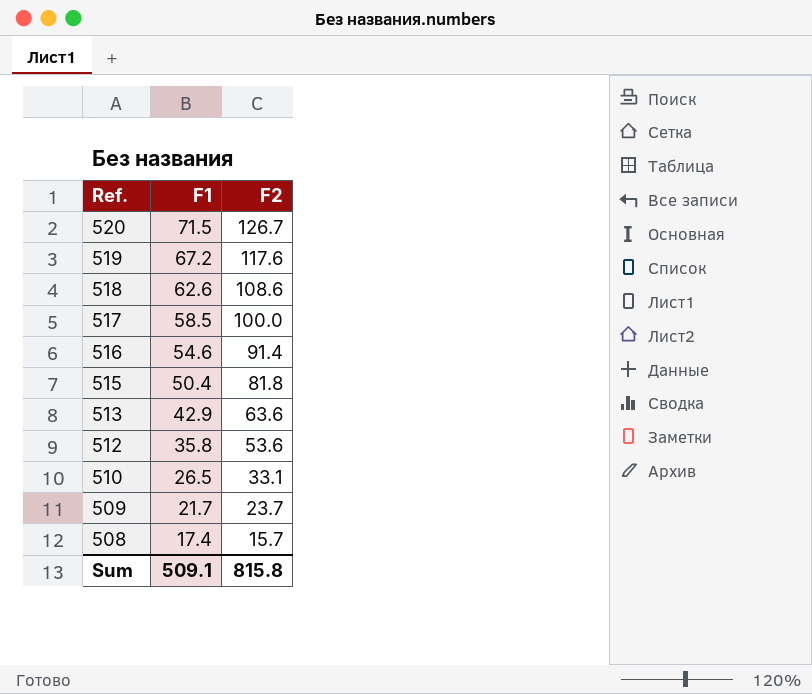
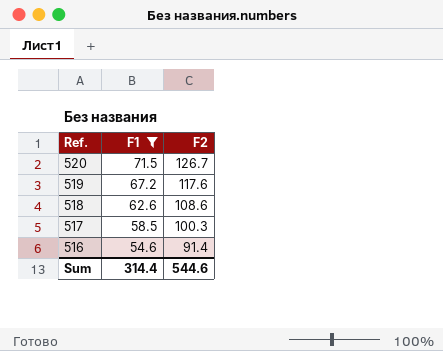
filter: none -> F1 >= 54.6
517 | F2: 100.0 -> 100.3
Sum | F1: 509.1 -> 314.4
Sum | F2: 815.8 -> 544.6

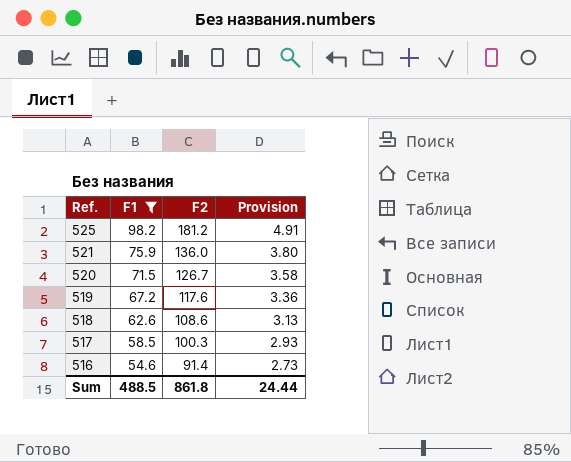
column Provision | formula: none -> [F1] * 0.05
row 525: none -> 98.2 | 181.2 | 4.91
row 521: none -> 75.9 | 136.0 | 3.80
Sum | F1: 314.4 -> 488.5
Sum | F2: 544.6 -> 861.8

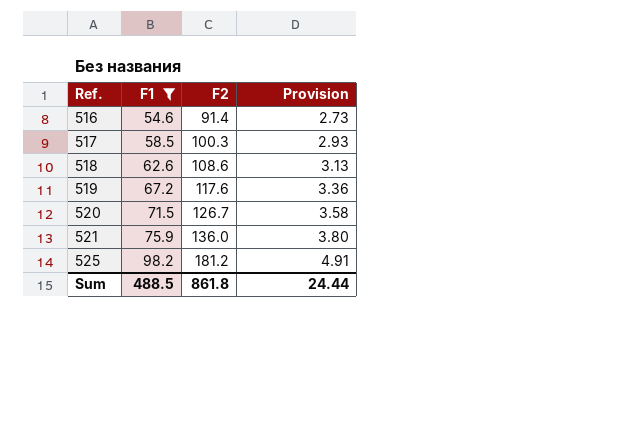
row order: Ref. descending -> Ref. ascending

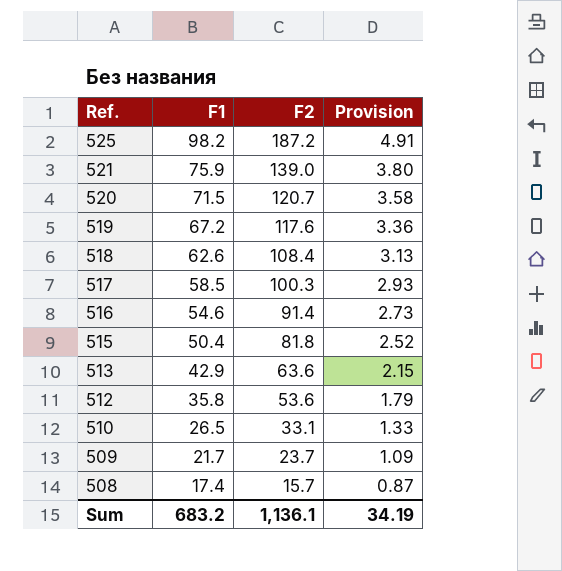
filter: F1 >= 54.6 -> none
row order: Ref. ascending -> Ref. descending
525 | F2: 181.2 -> 187.2
521 | F2: 136.0 -> 139.0
520 | F2: 126.7 -> 120.7
518 | F2: 108.6 -> 108.4
Sum | F1: 488.5 -> 683.2
Sum | F2: 861.8 -> 1,136.1
Sum | Provision: 24.44 -> 34.19

